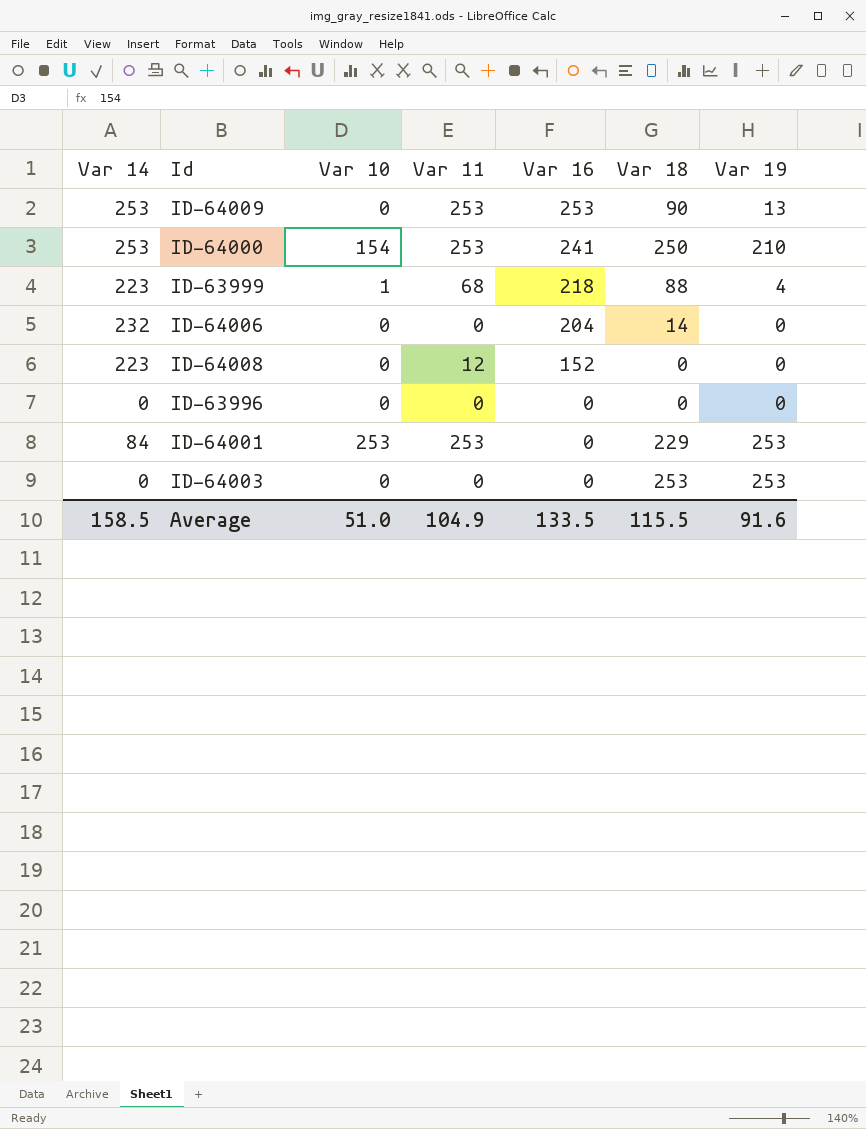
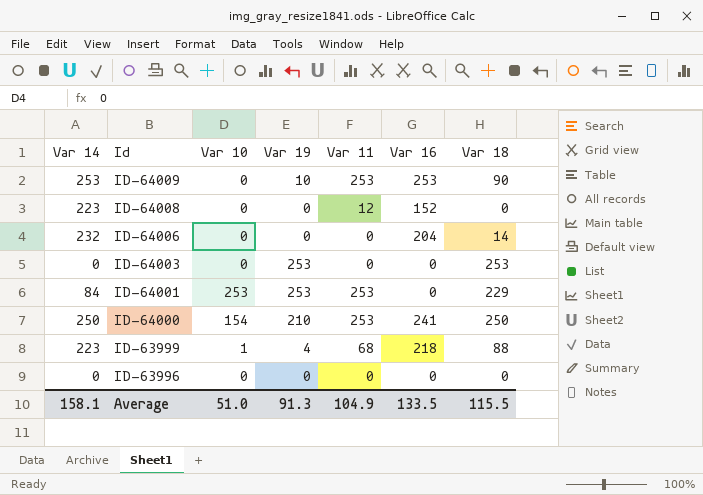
row order: Var 16 descending -> Id descending
column Var 19 | position: 7 -> 4
ID-64009 | Var 19: 13 -> 10
ID-64000 | Var 14: 253 -> 250
Average | Var 14: 158.5 -> 158.1
Average | Var 19: 91.6 -> 91.3

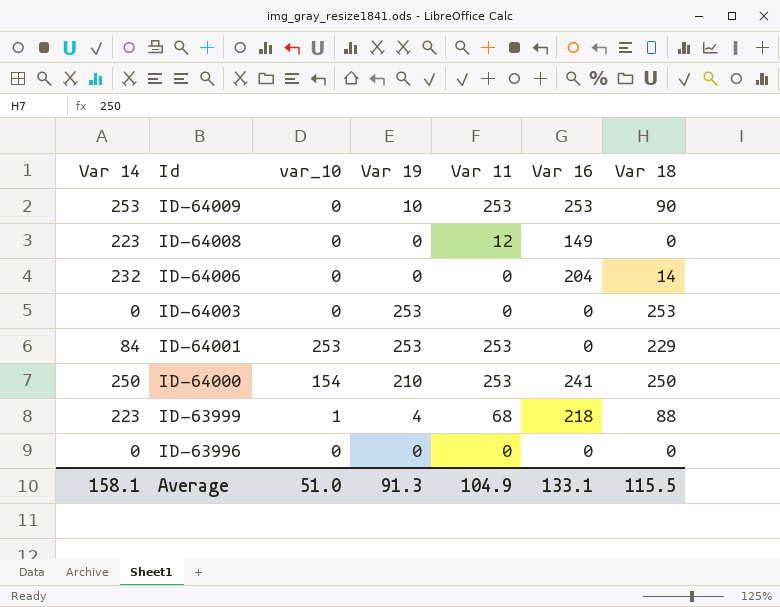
column name: Var 10 -> var_10
ID-64008 | Var 16: 152 -> 149
Average | Var 16: 133.5 -> 133.1

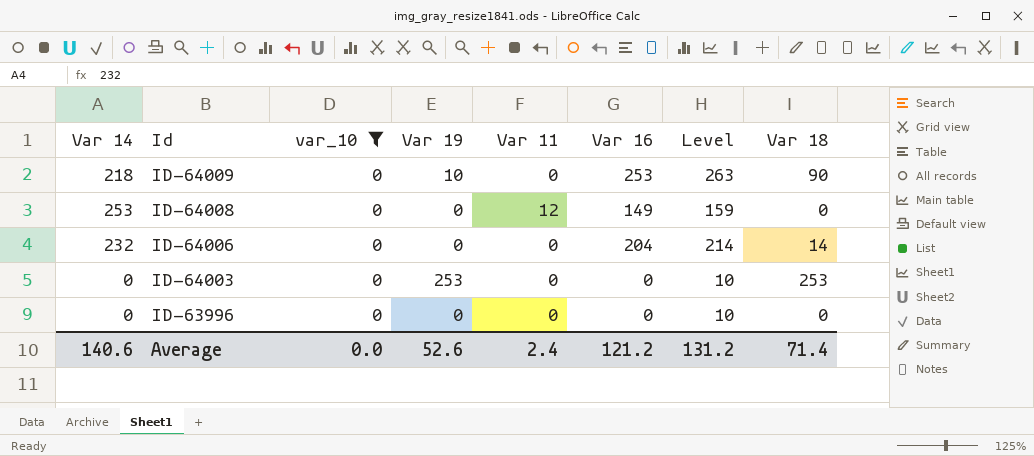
filter: none -> var_10 = 0
column Level | formula: none -> [Var 16] + 10
ID-64009 | Var 14: 253 -> 218
ID-64009 | Var 11: 253 -> 0
ID-64008 | Var 14: 223 -> 253
Average | Var 14: 158.1 -> 140.6
Average | var_10: 51.0 -> 0.0
Average | Var 19: 91.3 -> 52.6
Average | Var 11: 104.9 -> 2.4
Average | Var 16: 133.1 -> 121.2
Average | Var 18: 115.5 -> 71.4

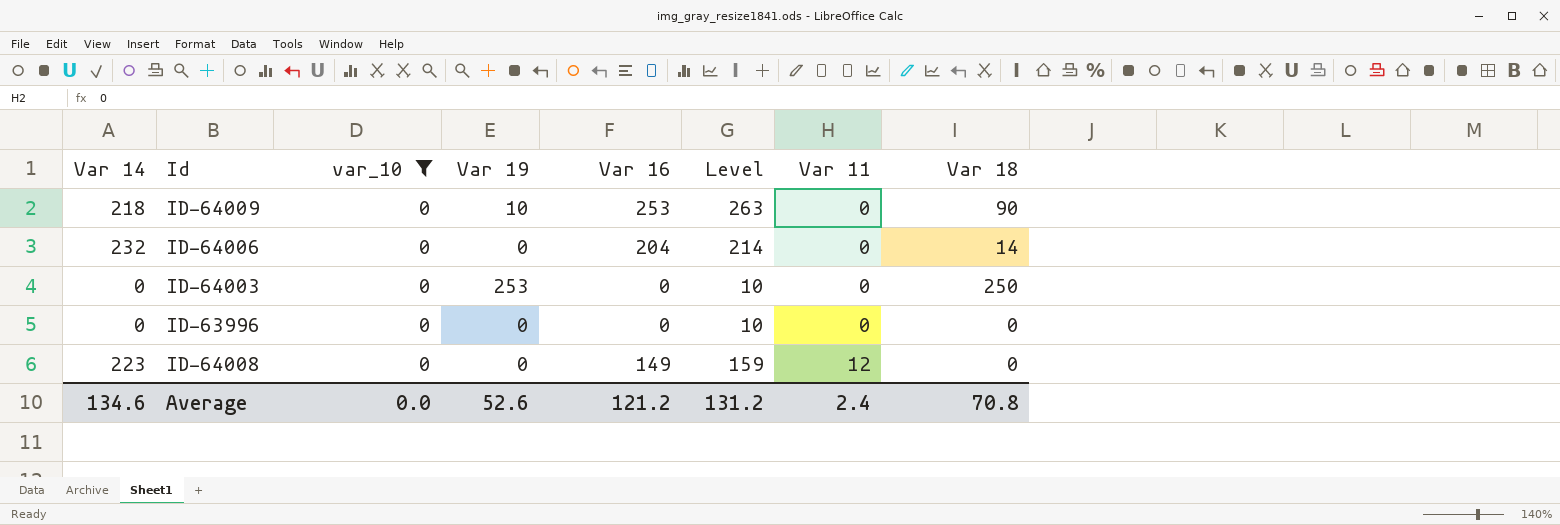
row order: Id descending -> Var 11 ascending
column Var 11 | position: 5 -> 7
ID-64003 | Var 18: 253 -> 250
ID-64008 | Var 14: 253 -> 223
Average | Var 14: 140.6 -> 134.6
Average | Var 18: 71.4 -> 70.8

